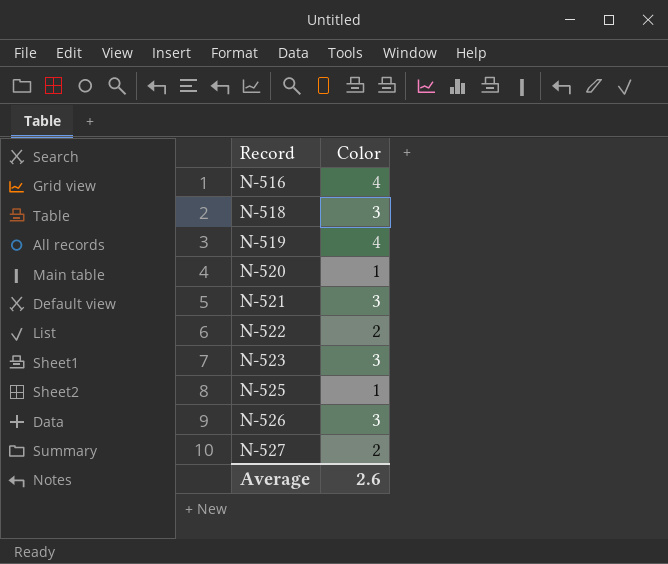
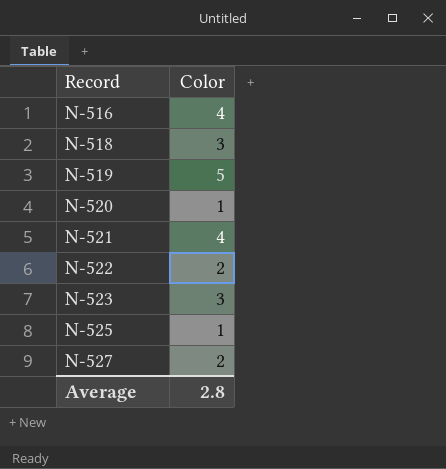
row N-526: 3 -> none
N-519 | Color: 4 -> 5
N-521 | Color: 3 -> 4
Average | Color: 2.6 -> 2.8

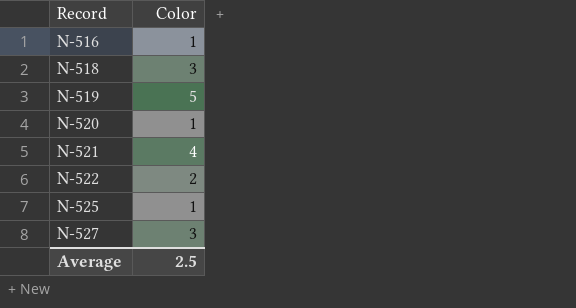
row N-523: 3 -> none
N-516 | Color: 4 -> 1
N-527 | Color: 2 -> 3
Average | Color: 2.8 -> 2.5

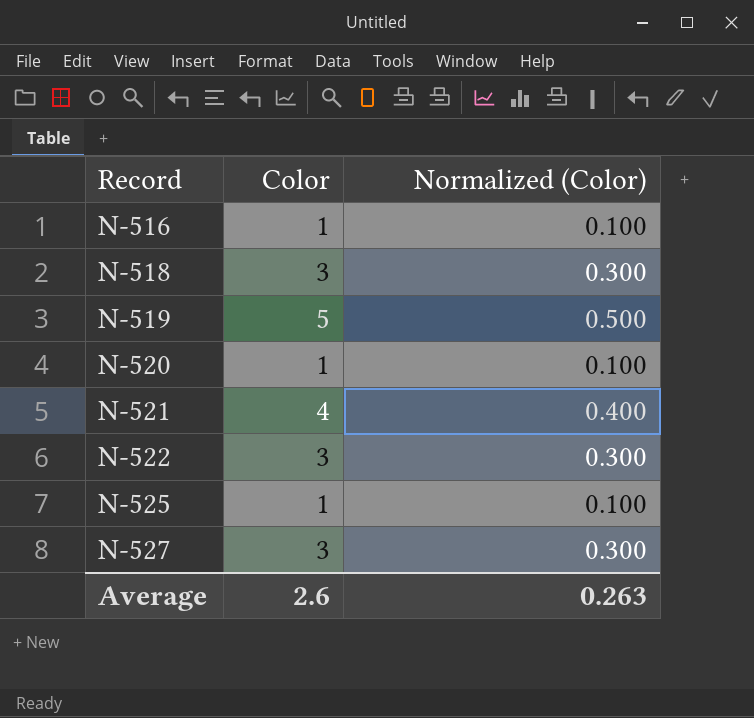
column Normalized (Color) | formula: none -> [Color] * 0.1
N-522 | Color: 2 -> 3
Average | Color: 2.5 -> 2.6

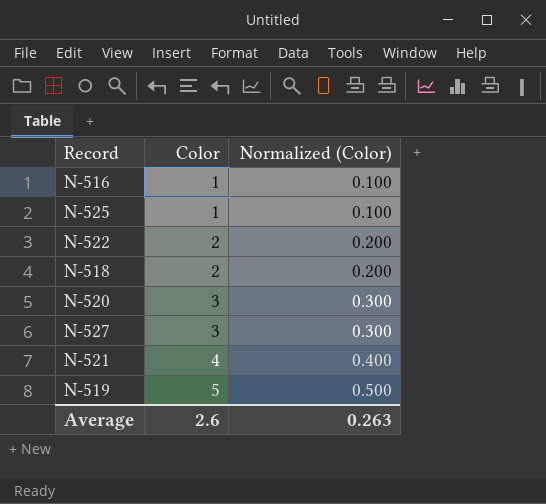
row order: Record ascending -> Color ascending
N-522 | Color: 3 -> 2
N-522 | Normalized (Color): 0.300 -> 0.200
N-518 | Color: 3 -> 2
N-518 | Normalized (Color): 0.300 -> 0.200
N-520 | Color: 1 -> 3
N-520 | Normalized (Color): 0.100 -> 0.300

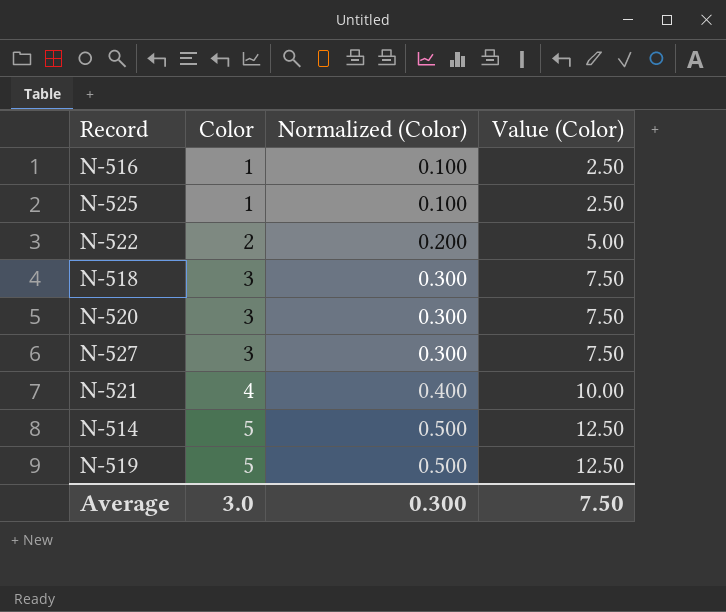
column Value (Color) | formula: none -> [Color] * 2.5
N-518 | Color: 2 -> 3
N-518 | Normalized (Color): 0.200 -> 0.300
row N-514: none -> 5 | 0.500 | 12.50
Average | Color: 2.6 -> 3.0
Average | Normalized (Color): 0.263 -> 0.300

